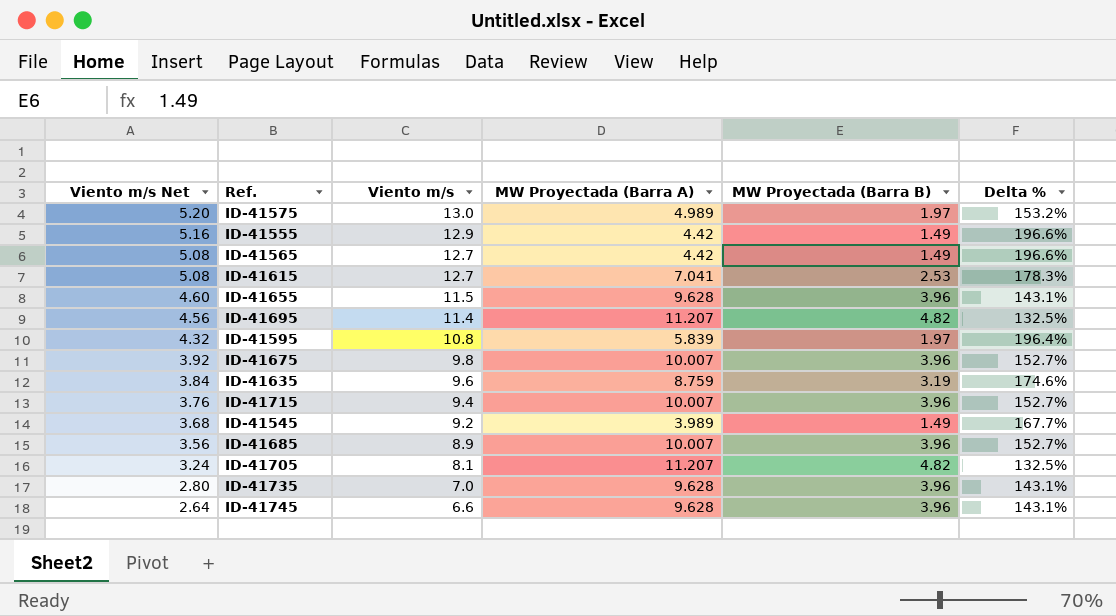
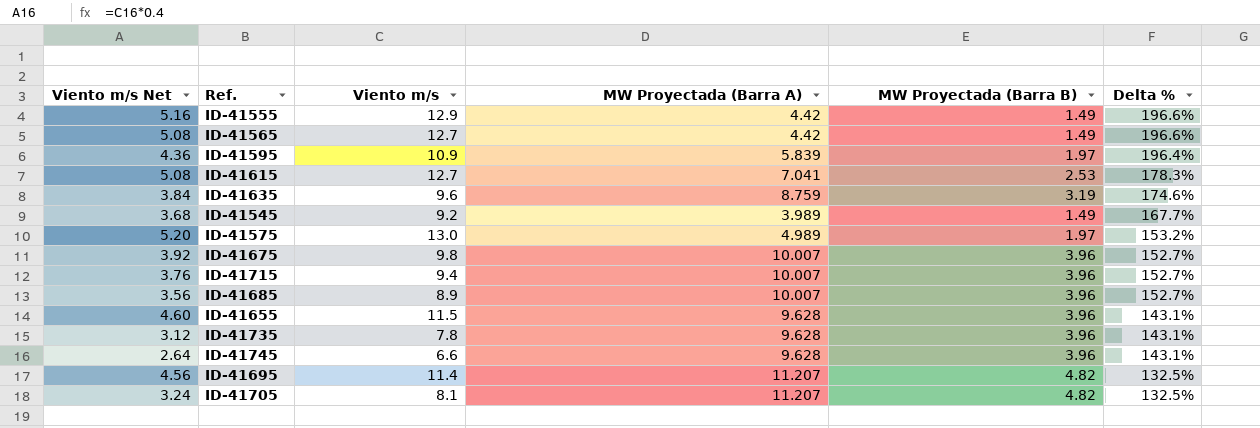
row order: Viento m/s Net descending -> Delta % descending
ID-41595 | Viento m/s Net: 4.32 -> 4.36
ID-41595 | Viento m/s: 10.8 -> 10.9
ID-41735 | Viento m/s Net: 2.80 -> 3.12
ID-41735 | Viento m/s: 7.0 -> 7.8

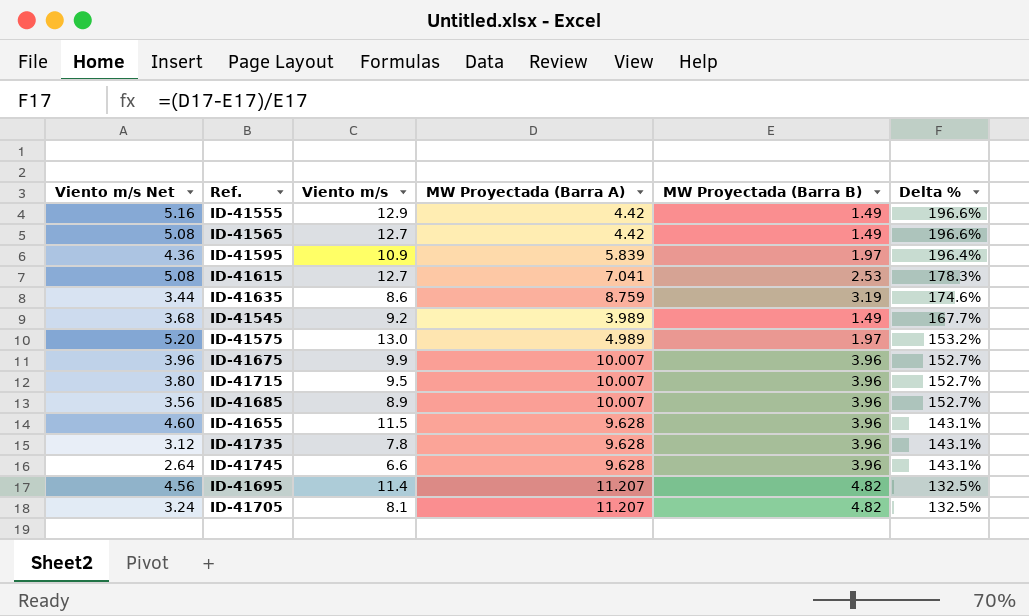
ID-41635 | Viento m/s Net: 3.84 -> 3.44
ID-41635 | Viento m/s: 9.6 -> 8.6
ID-41675 | Viento m/s Net: 3.92 -> 3.96
ID-41675 | Viento m/s: 9.8 -> 9.9
ID-41715 | Viento m/s Net: 3.76 -> 3.80
ID-41715 | Viento m/s: 9.4 -> 9.5

